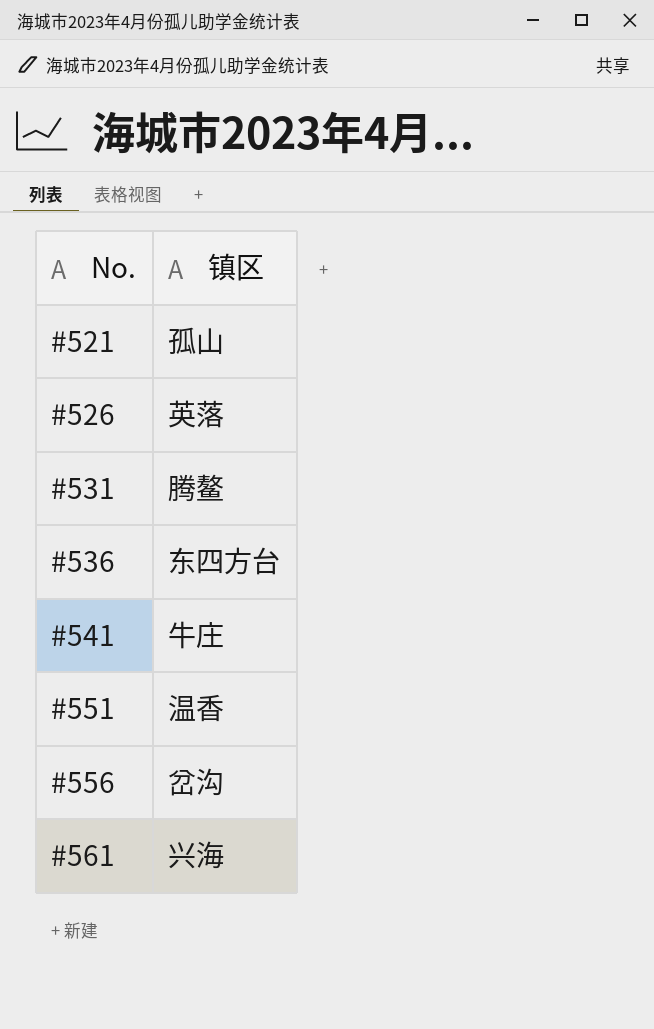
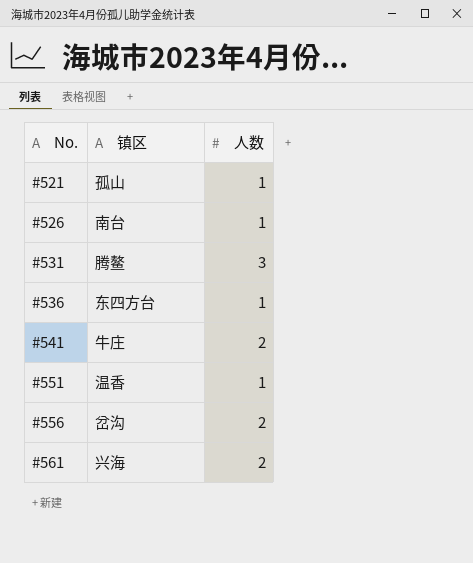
column 人数 | position: none -> 3
#526 | 镇区: 英落 -> 南台

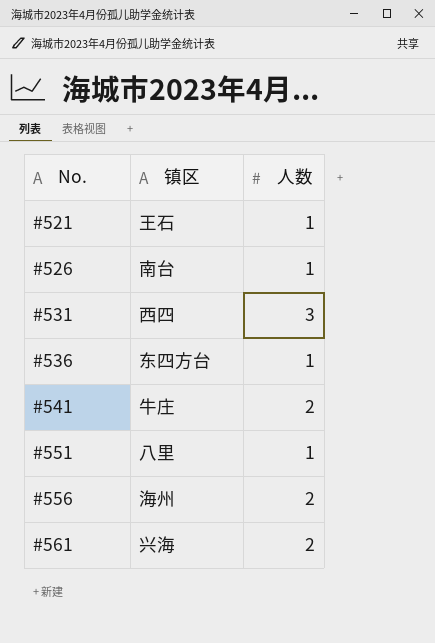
#521 | 镇区: 孤山 -> 王石
#531 | 镇区: 腾鳌 -> 西四
#551 | 镇区: 温香 -> 八里
#556 | 镇区: 岔沟 -> 海州

